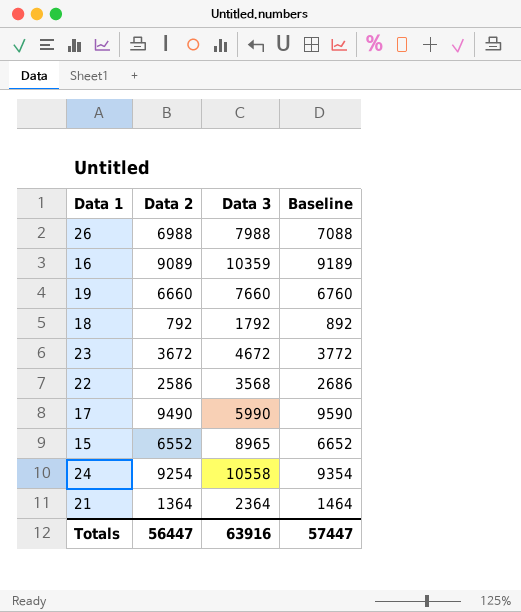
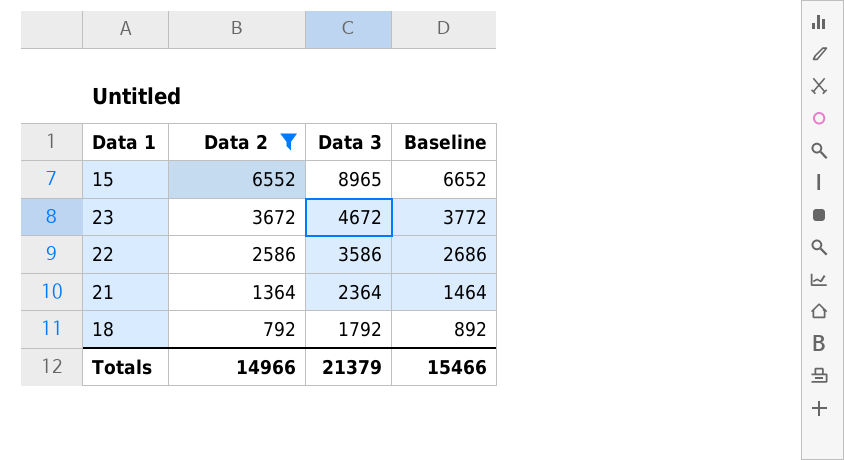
filter: none -> Data 2 <= 6552
row order: none -> Data 2 descending
22 | Data 3: 3568 -> 3586
Totals | Data 2: 56447 -> 14966
Totals | Data 3: 63916 -> 21379
Totals | Baseline: 57447 -> 15466

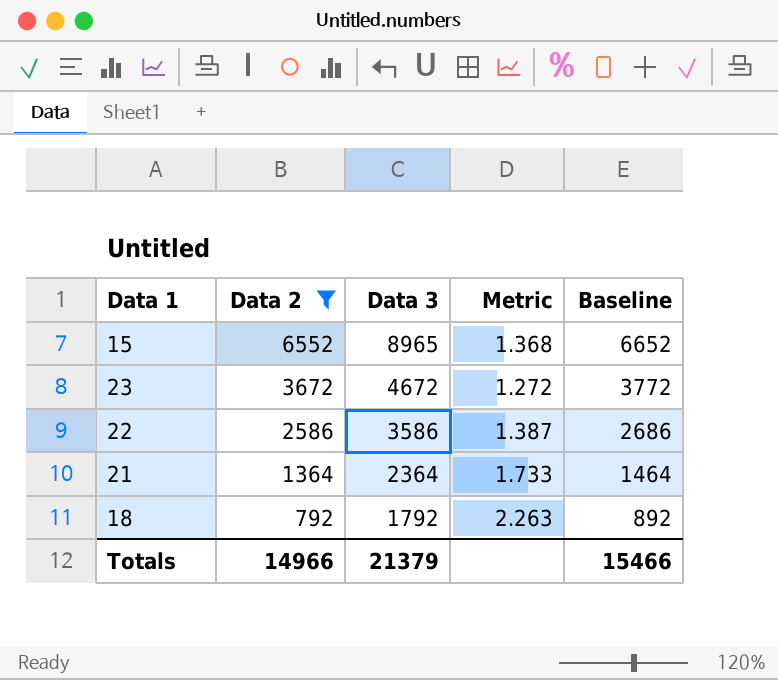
column Metric | formula: none -> [Data 3] / [Data 2]

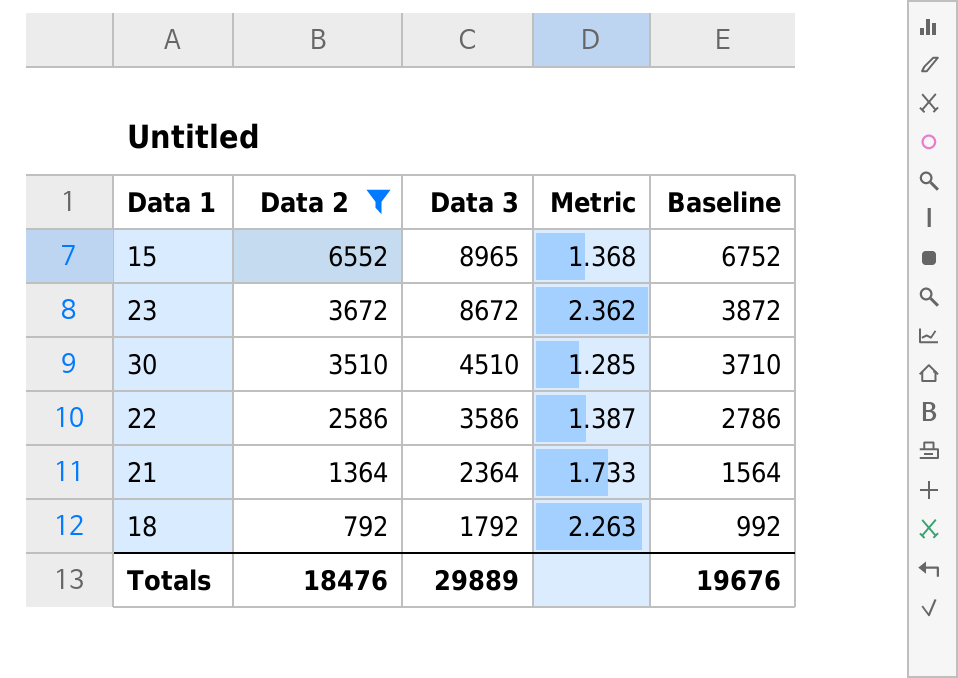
column Baseline | formula: [Data 2] + 100 -> [Data 2] + 200
23 | Data 3: 4672 -> 8672
23 | Metric: 1.272 -> 2.362
row 30: none -> 3510 | 4510 | 1.285 | 3710
Totals | Data 2: 14966 -> 18476
Totals | Data 3: 21379 -> 29889
Totals | Baseline: 15466 -> 19676

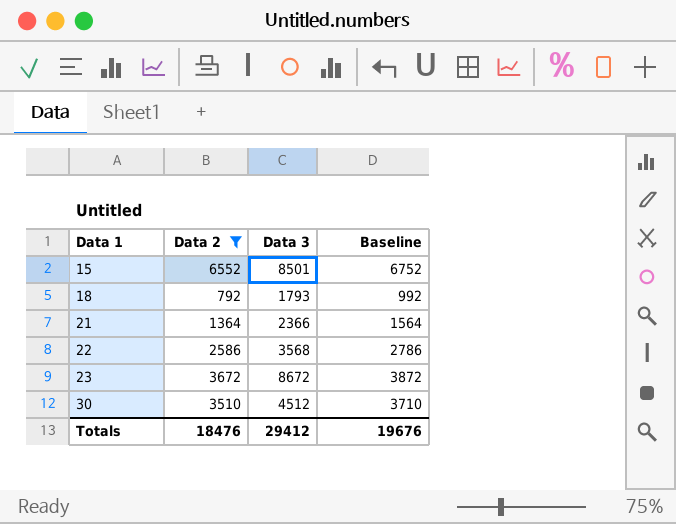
row order: Data 2 descending -> Data 1 ascending
column Metric | formula: [Data 3] / [Data 2] -> none
15 | Data 3: 8965 -> 8501
18 | Data 3: 1792 -> 1793
21 | Data 3: 2364 -> 2366
22 | Data 3: 3586 -> 3568
30 | Data 3: 4510 -> 4512
Totals | Data 3: 29889 -> 29412

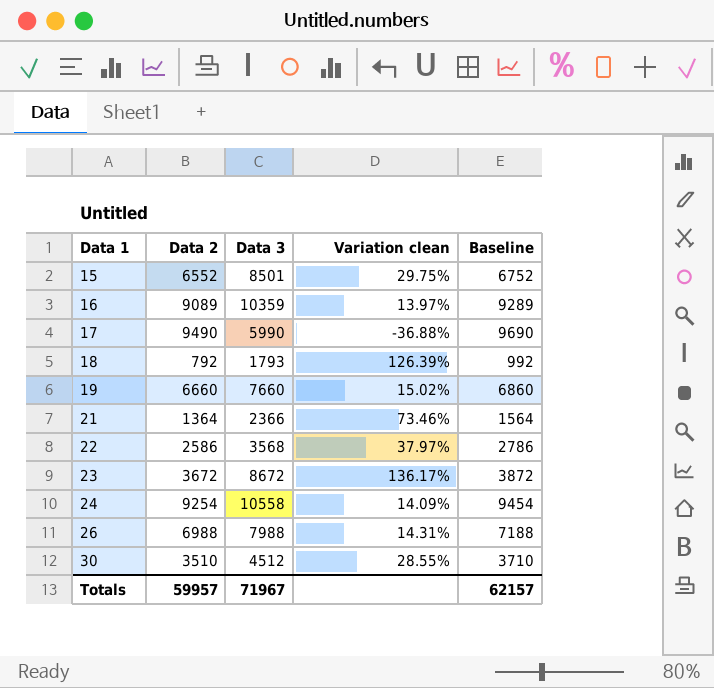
filter: Data 2 <= 6552 -> none
column Variation clean | formula: none -> ([Data 3] - [Data 2]) / [Data 2]
Totals | Data 2: 18476 -> 59957
Totals | Data 3: 29412 -> 71967
Totals | Baseline: 19676 -> 62157

